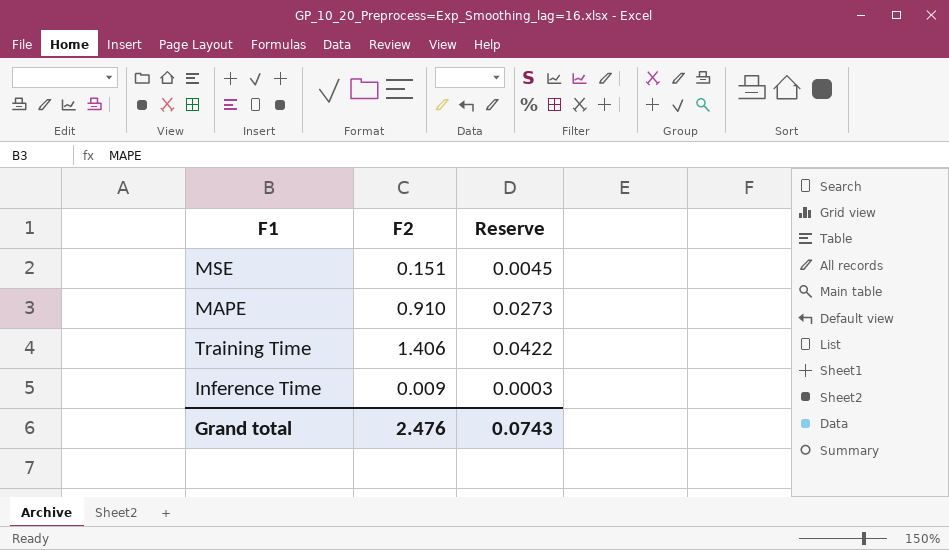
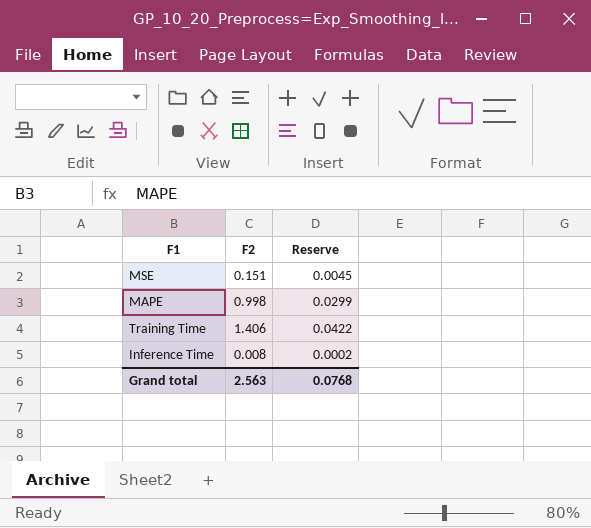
MAPE | F2: 0.910 -> 0.998
MAPE | Reserve: 0.0273 -> 0.0299
Inference Time | F2: 0.009 -> 0.008
Inference Time | Reserve: 0.0003 -> 0.0002
Grand total | F2: 2.476 -> 2.563
Grand total | Reserve: 0.0743 -> 0.0768

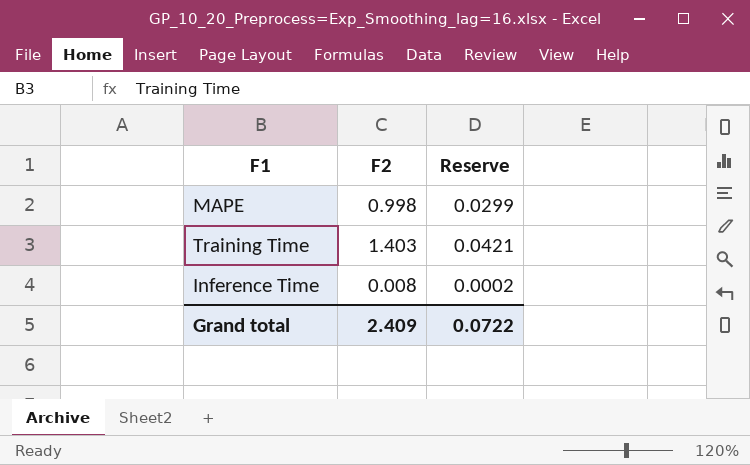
row MSE: 0.151 | 0.0045 -> none
Training Time | F2: 1.406 -> 1.403
Training Time | Reserve: 0.0422 -> 0.0421
Grand total | F2: 2.563 -> 2.409
Grand total | Reserve: 0.0768 -> 0.0722

